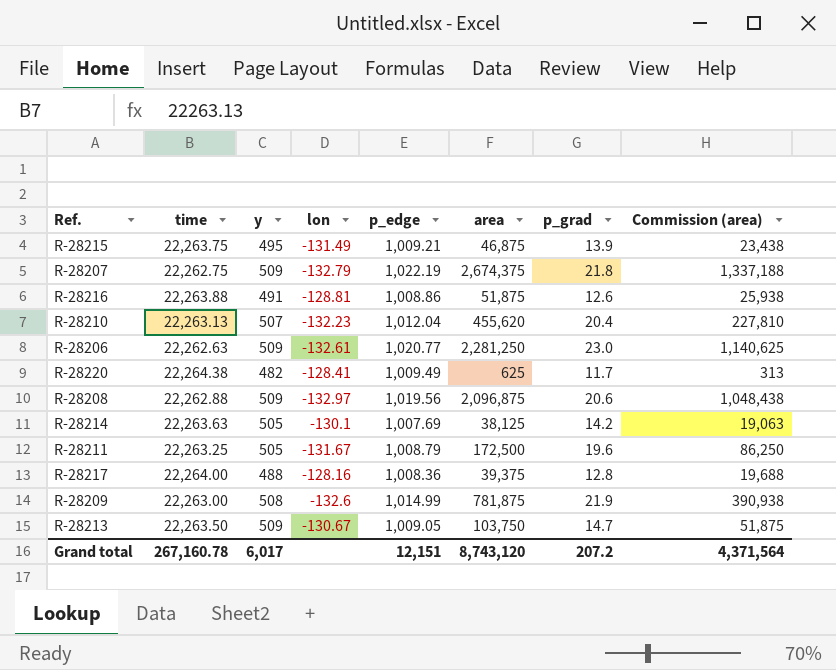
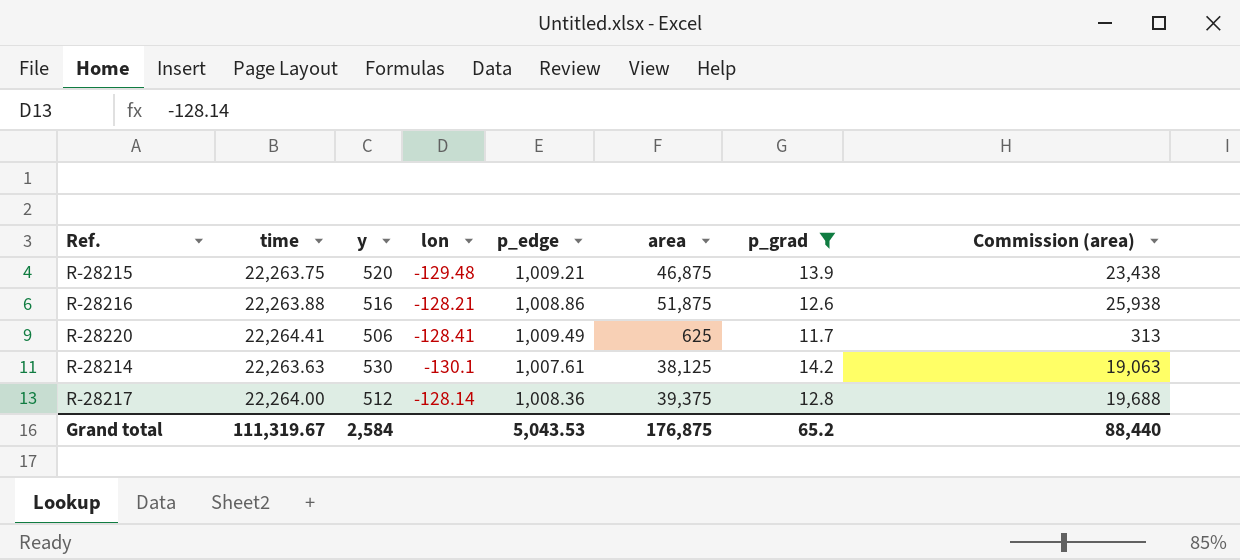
filter: none -> p_grad <= 14.2
R-28215 | y: 495 -> 520
R-28215 | lon: -131.49 -> -129.48
R-28216 | y: 491 -> 516
R-28216 | lon: -128.81 -> -128.21
R-28220 | time: 22,264.38 -> 22,264.41
R-28220 | y: 482 -> 506
R-28214 | y: 505 -> 530
R-28214 | p_edge: 1,007.69 -> 1,007.61
R-28217 | y: 488 -> 512
R-28217 | lon: -128.16 -> -128.14
Grand total | time: 267,160.78 -> 111,319.67
Grand total | y: 6,017 -> 2,584
Grand total | p_edge: 12,151 -> 5,043.53
Grand total | area: 8,743,120 -> 176,875
Grand total | p_grad: 207.2 -> 65.2
Grand total | Commission (area): 4,371,564 -> 88,440

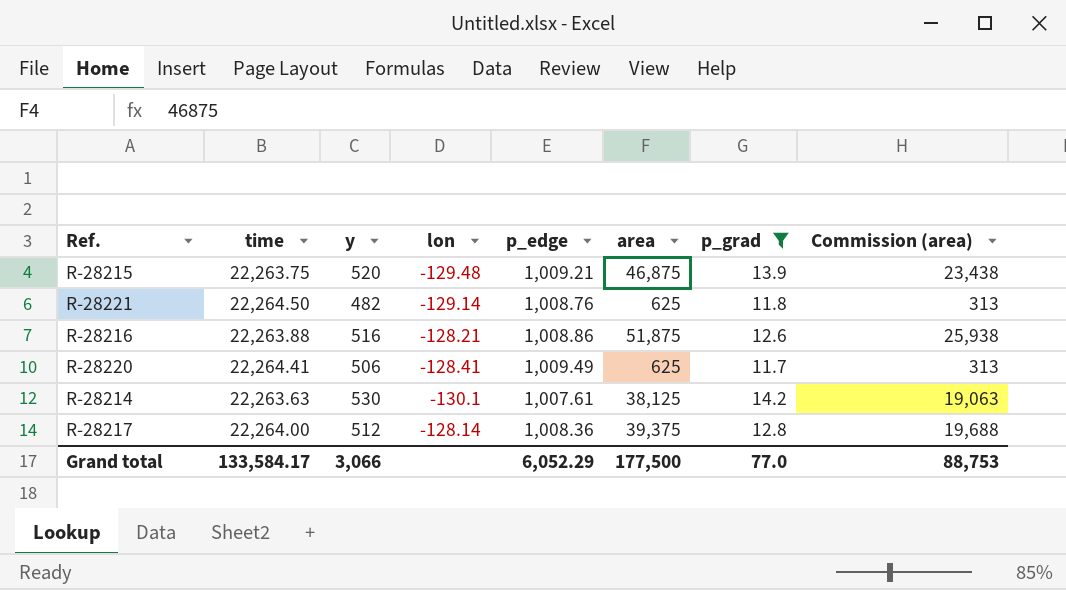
row R-28221: none -> 22,264.50 | 482 | -129.14 | 1,008.76 | 625 | 11.8 | 313
Grand total | time: 111,319.67 -> 133,584.17
Grand total | y: 2,584 -> 3,066
Grand total | p_edge: 5,043.53 -> 6,052.29
Grand total | area: 176,875 -> 177,500
Grand total | p_grad: 65.2 -> 77.0
Grand total | Commission (area): 88,440 -> 88,753

